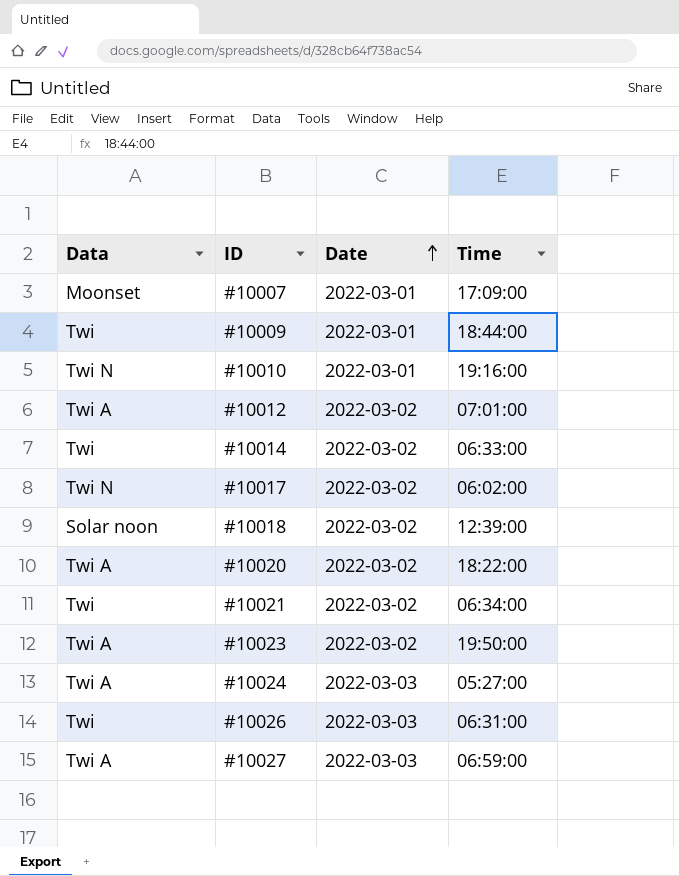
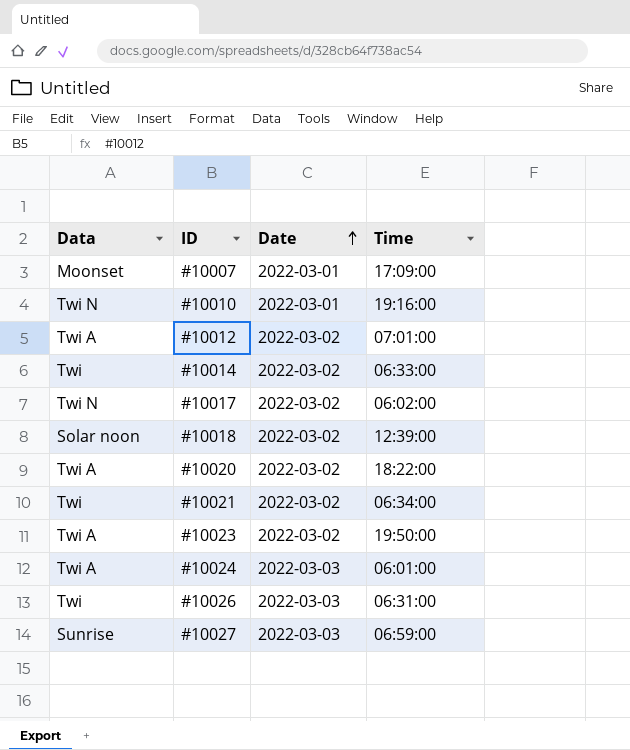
row #10009: Twi | 2022-03-01 | 18:44:00 -> none
#10024 | Time: 05:27:00 -> 06:01:00
#10027 | Data: Twi A -> Sunrise

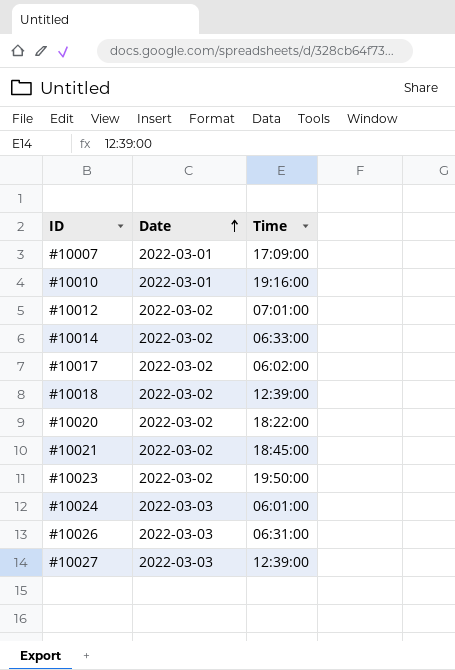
column Data | position: 1 -> none
#10021 | Time: 06:34:00 -> 18:45:00
#10027 | Time: 06:59:00 -> 12:39:00

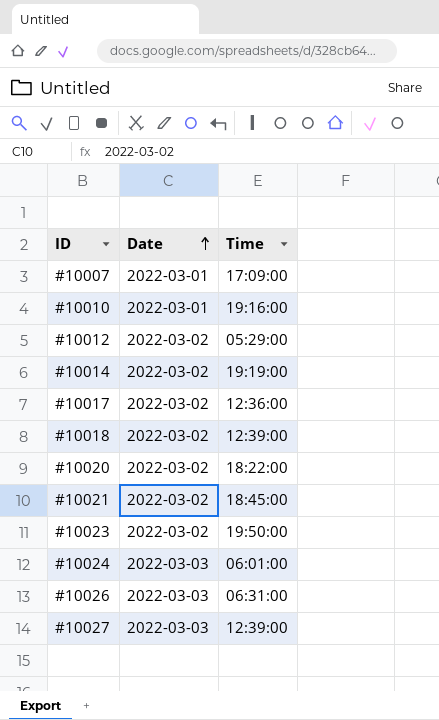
#10012 | Time: 07:01:00 -> 05:29:00
#10014 | Time: 06:33:00 -> 19:19:00
#10017 | Time: 06:02:00 -> 12:36:00

